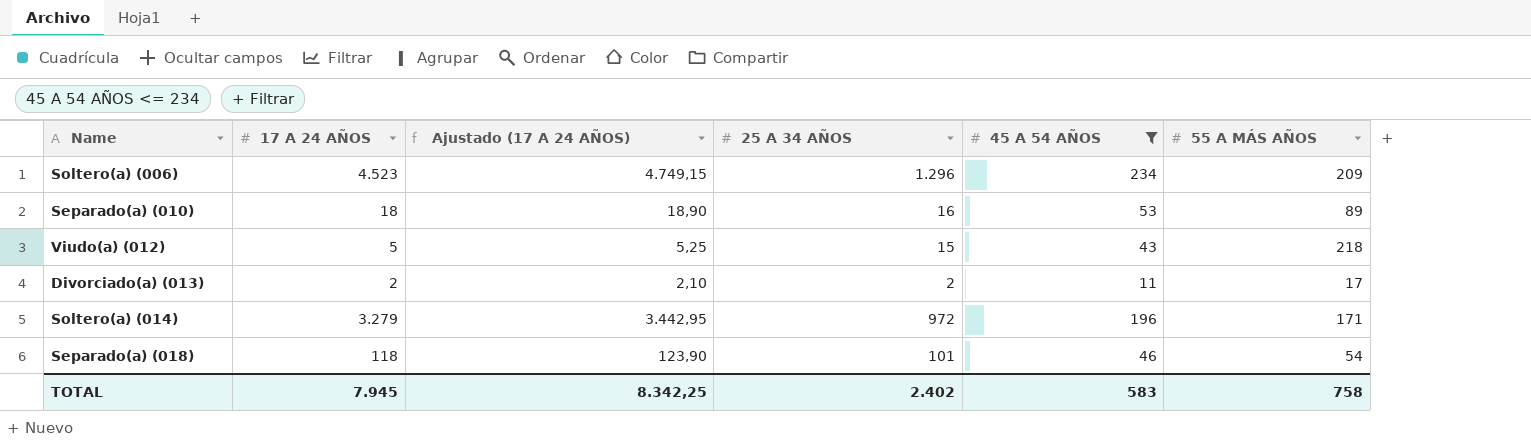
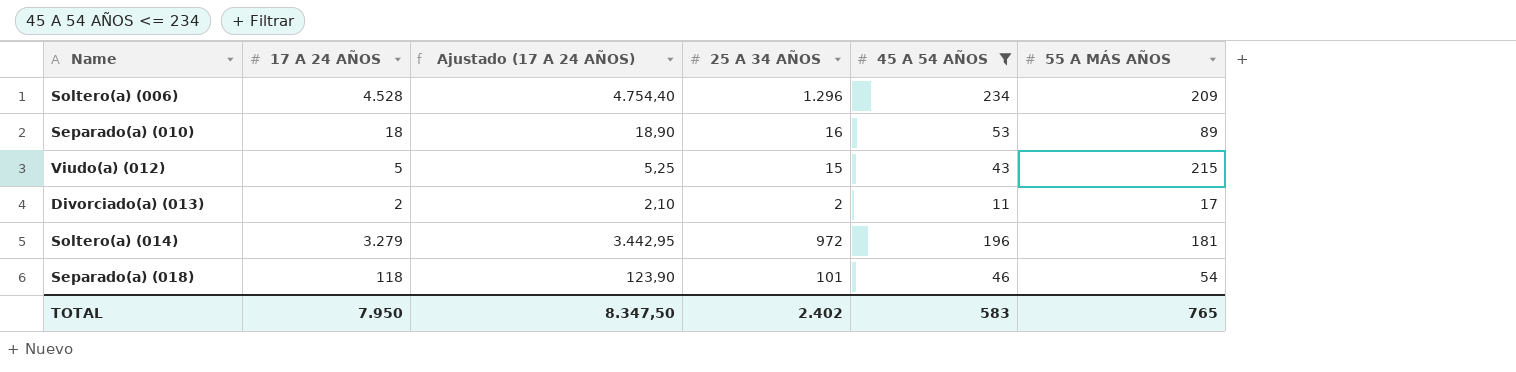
Soltero(a) (006) | 17 A 24 AÑOS: 4.523 -> 4.528
Soltero(a) (006) | Ajustado (17 A 24 AÑOS): 4.749,15 -> 4.754,40
Viudo(a) (012) | 55 A MÁS AÑOS: 218 -> 215
Soltero(a) (014) | 55 A MÁS AÑOS: 171 -> 181
TOTAL | 17 A 24 AÑOS: 7.945 -> 7.950
TOTAL | Ajustado (17 A 24 AÑOS): 8.342,25 -> 8.347,50
TOTAL | 55 A MÁS AÑOS: 758 -> 765

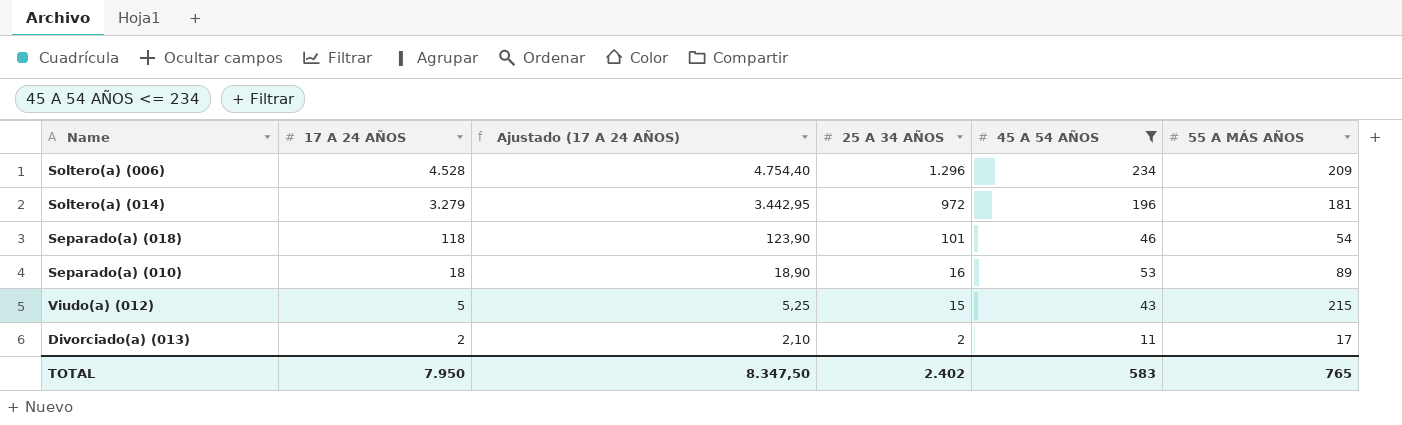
row order: none -> 17 A 24 AÑOS descending

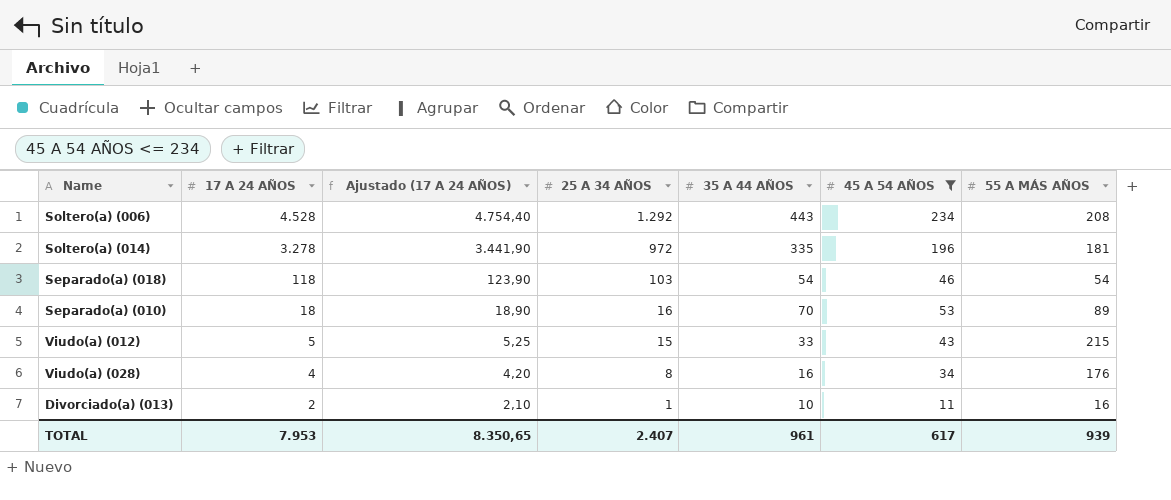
column 35 A 44 AÑOS | position: none -> 5
Soltero(a) (006) | 25 A 34 AÑOS: 1.296 -> 1.292
Soltero(a) (006) | 55 A MÁS AÑOS: 209 -> 208
Soltero(a) (014) | 17 A 24 AÑOS: 3.279 -> 3.278
Soltero(a) (014) | Ajustado (17 A 24 AÑOS): 3.442,95 -> 3.441,90
Separado(a) (018) | 25 A 34 AÑOS: 101 -> 103
row Viudo(a) (028): none -> 4 | 4,20 | 8 | 16 | 34 | 176
Divorciado(a) (013) | 25 A 34 AÑOS: 2 -> 1
Divorciado(a) (013) | 55 A MÁS AÑOS: 17 -> 16
TOTAL | 17 A 24 AÑOS: 7.950 -> 7.953
TOTAL | Ajustado (17 A 24 AÑOS): 8.347,50 -> 8.350,65
TOTAL | 25 A 34 AÑOS: 2.402 -> 2.407
TOTAL | 45 A 54 AÑOS: 583 -> 617
TOTAL | 55 A MÁS AÑOS: 765 -> 939

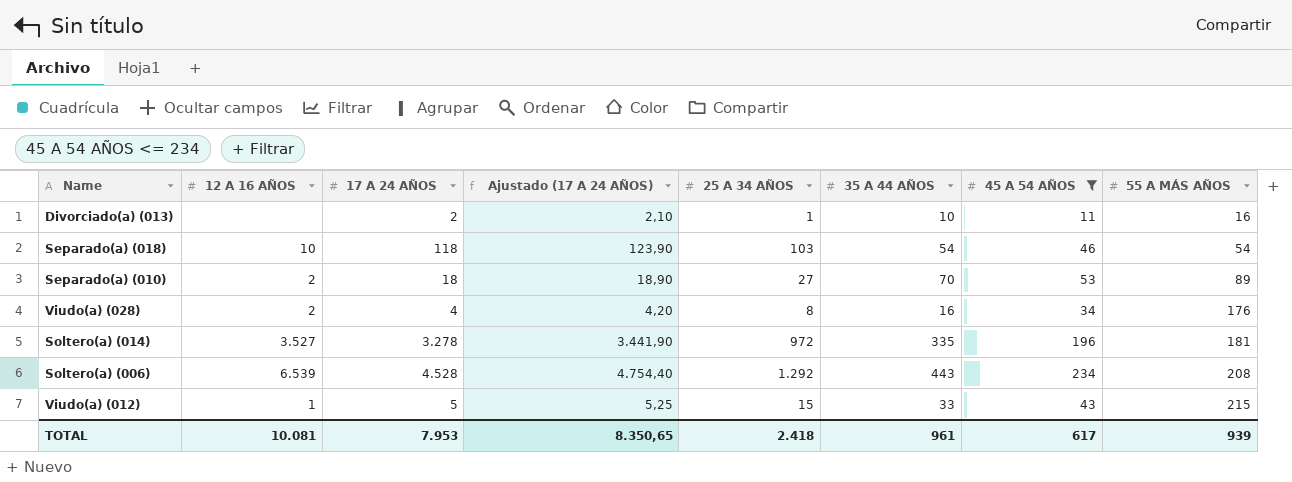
row order: 17 A 24 AÑOS descending -> 55 A MÁS AÑOS ascending
column 12 A 16 AÑOS | position: none -> 2
Separado(a) (010) | 25 A 34 AÑOS: 16 -> 27
TOTAL | 25 A 34 AÑOS: 2.407 -> 2.418

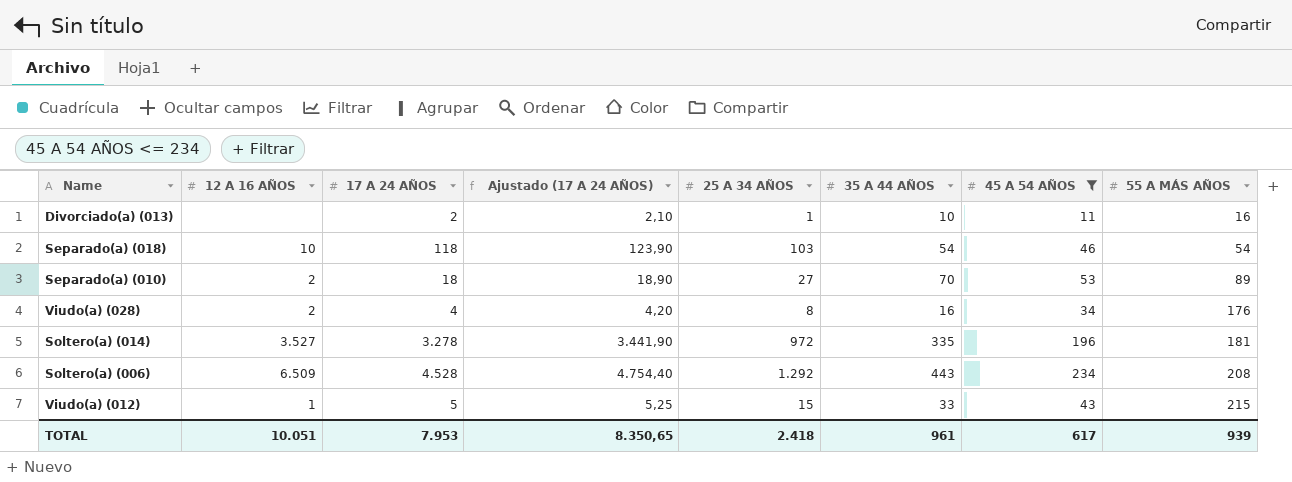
Soltero(a) (006) | 12 A 16 AÑOS: 6.539 -> 6.509
TOTAL | 12 A 16 AÑOS: 10.081 -> 10.051

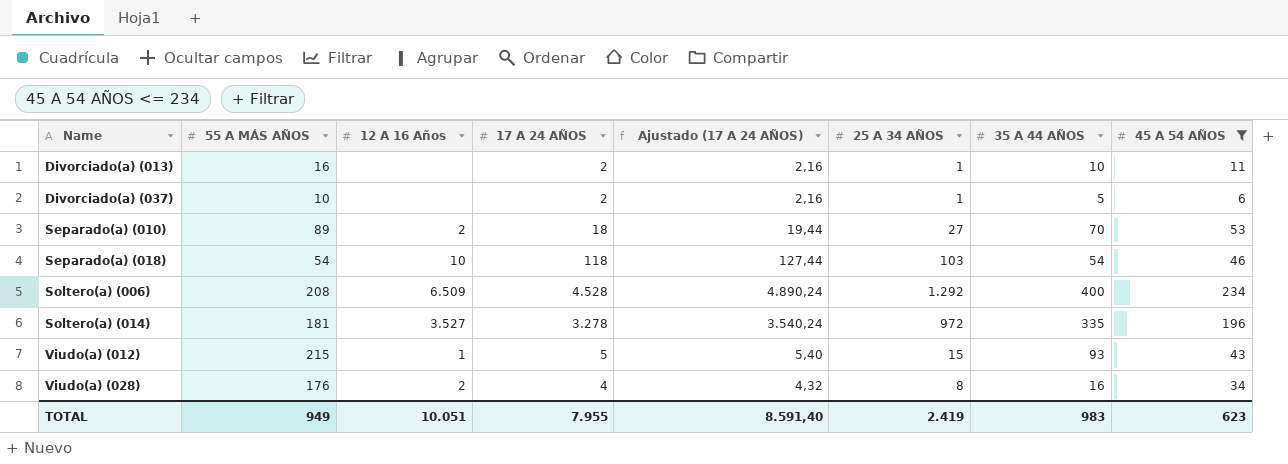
row order: 55 A MÁS AÑOS ascending -> Name ascending
column 55 A MÁS AÑOS | position: 8 -> 2
column name: 12 A 16 AÑOS -> 12 A 16 Años
column Ajustado (17 A 24 AÑOS) | formula: [17 A 24 AÑOS] * 1,05 -> [17 A 24 AÑOS] * 1,08
row Divorciado(a) (037): none -> 10 | none | 2 | 2,16 | 1 | 5 | 6
Soltero(a) (006) | 35 A 44 AÑOS: 443 -> 400
Viudo(a) (012) | 35 A 44 AÑOS: 33 -> 93
TOTAL | 55 A MÁS AÑOS: 939 -> 949
TOTAL | 17 A 24 AÑOS: 7.953 -> 7.955
TOTAL | Ajustado (17 A 24 AÑOS): 8.350,65 -> 8.591,40
TOTAL | 25 A 34 AÑOS: 2.418 -> 2.419
TOTAL | 35 A 44 AÑOS: 961 -> 983
TOTAL | 45 A 54 AÑOS: 617 -> 623

